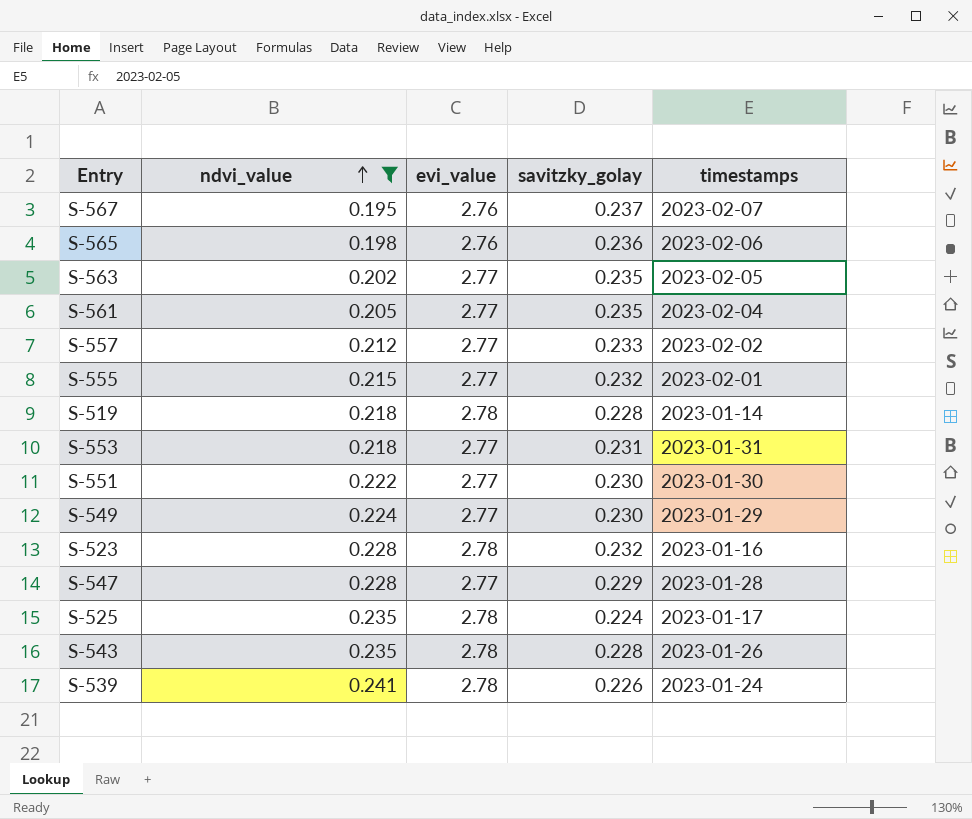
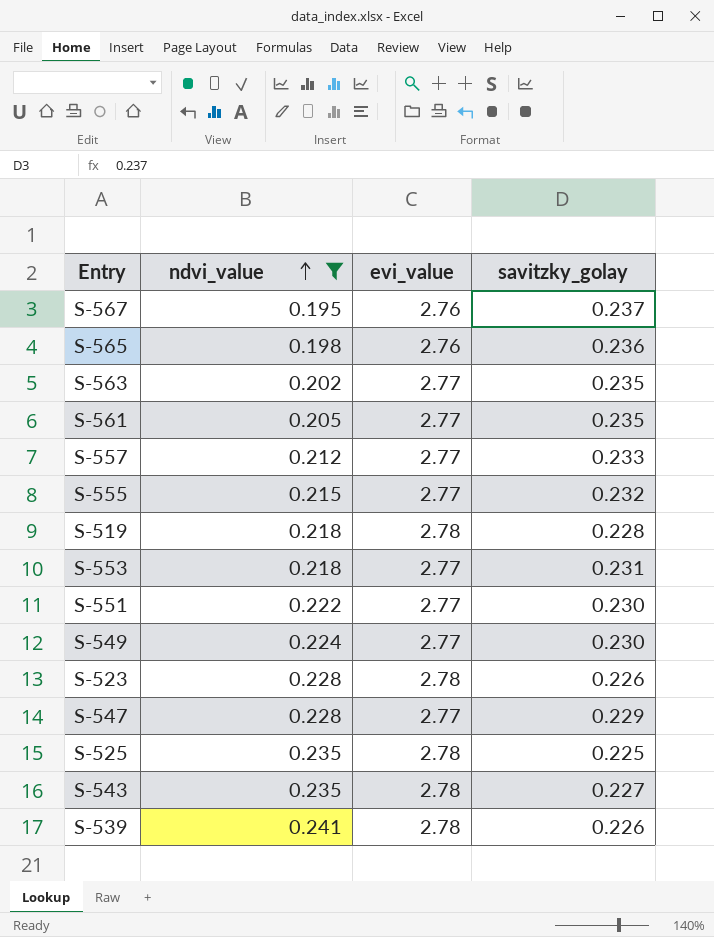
column timestamps | position: 5 -> none
S-523 | savitzky_golay: 0.232 -> 0.226
S-525 | savitzky_golay: 0.224 -> 0.225
S-543 | savitzky_golay: 0.228 -> 0.227

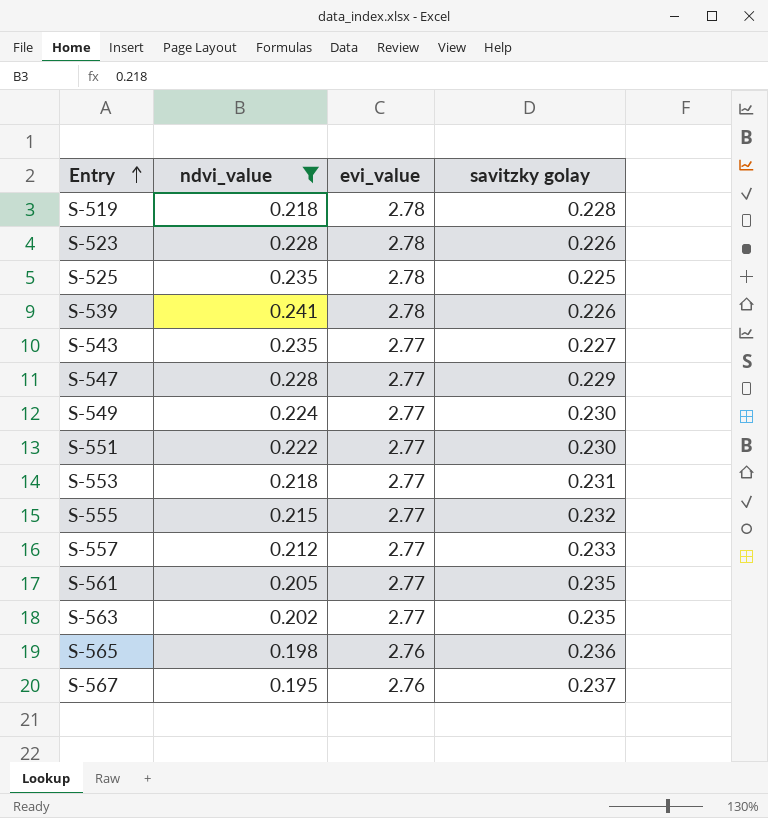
row order: ndvi_value ascending -> Entry ascending
column name: savitzky_golay -> savitzky golay
S-543 | evi_value: 2.78 -> 2.77

